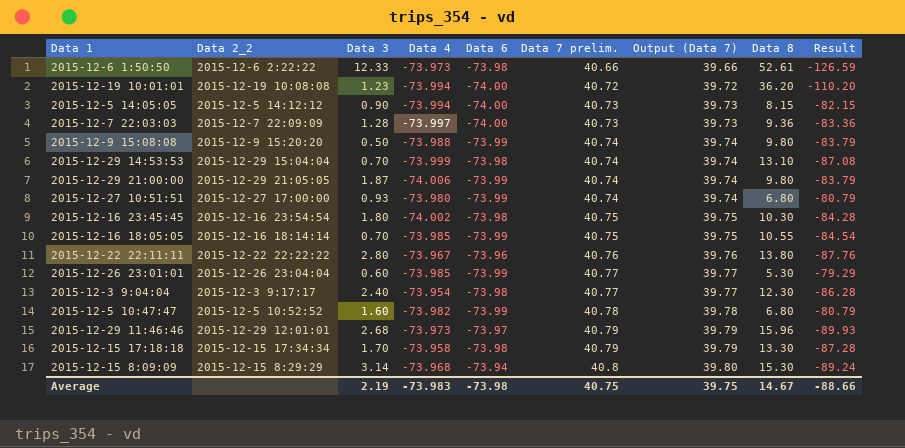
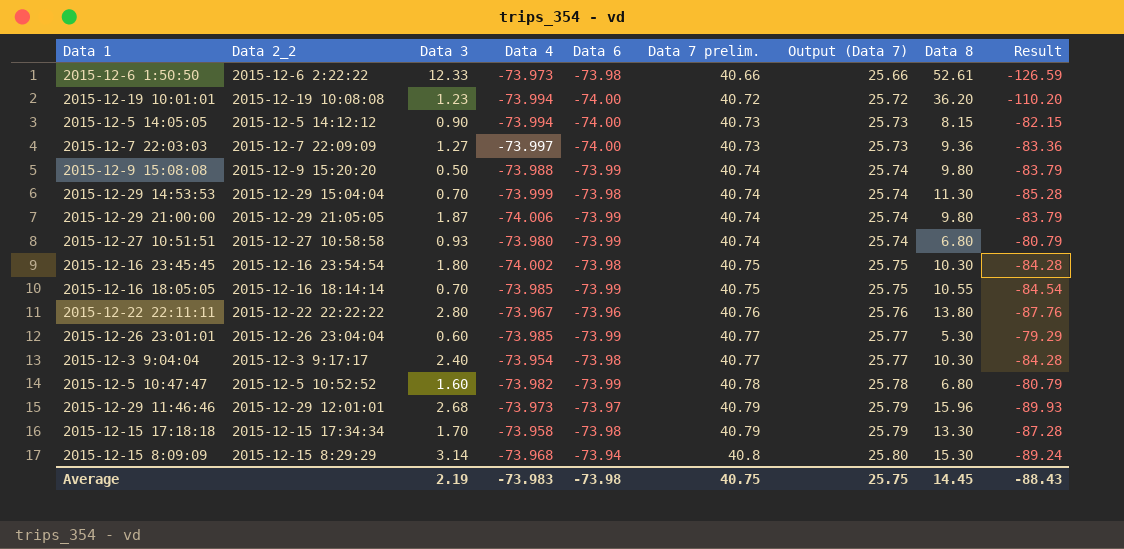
column Output (Data 7) | formula: [Data 7 prelim.] - 1 -> [Data 7 prelim.] - 15
2015-12-7 22:03:03 | Data 3: 1.28 -> 1.27
2015-12-29 14:53:53 | Data 8: 13.10 -> 11.30
2015-12-29 14:53:53 | Result: -87.08 -> -85.28
2015-12-27 10:51:51 | Data 2_2: 2015-12-27 17:00:00 -> 2015-12-27 10:58:58
2015-12-3 9:04:04 | Data 8: 12.30 -> 10.30
2015-12-3 9:04:04 | Result: -86.28 -> -84.28
Average | Output (Data 7): 39.75 -> 25.75
Average | Data 8: 14.67 -> 14.45
Average | Result: -88.66 -> -88.43

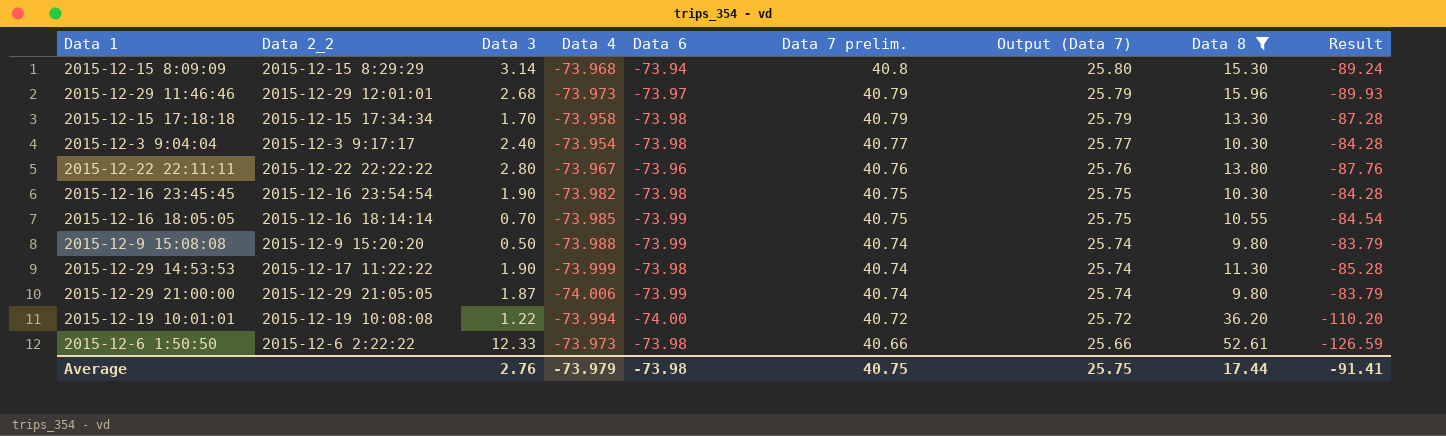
filter: none -> Data 8 >= 9.80
row order: Data 7 prelim. ascending -> Data 7 prelim. descending
2015-12-16 23:45:45 | Data 3: 1.80 -> 1.90
2015-12-16 23:45:45 | Data 4: -74.002 -> -73.982
2015-12-29 14:53:53 | Data 2_2: 2015-12-29 15:04:04 -> 2015-12-17 11:22:22
2015-12-29 14:53:53 | Data 3: 0.70 -> 1.90
2015-12-19 10:01:01 | Data 3: 1.23 -> 1.22
Average | Data 3: 2.19 -> 2.76
Average | Data 4: -73.983 -> -73.979
Average | Data 8: 14.45 -> 17.44
Average | Result: -88.43 -> -91.41

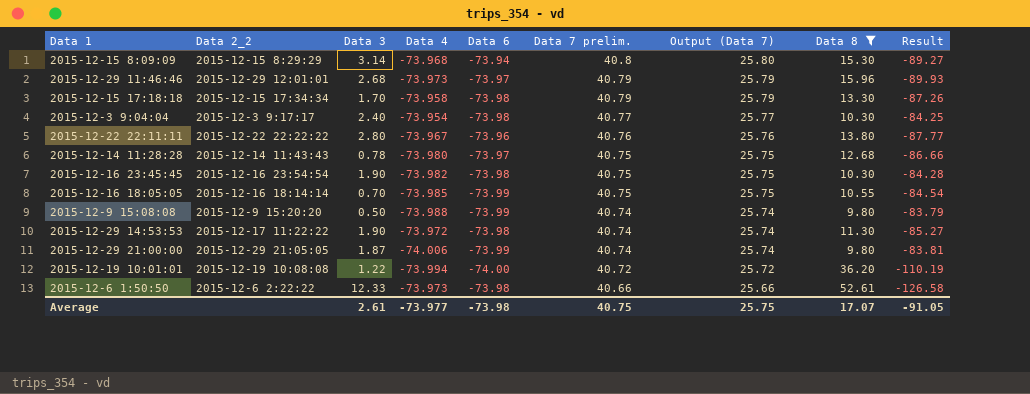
column Result | formula: [Data 6] - [Data 8] -> [Data 4] - [Data 8]
row 2015-12-14 11:28:28: none -> 2015-12-14 11:43:43 | 0.78 | -73.980 | -73.97 | 40.75 | 25.75 | 12.68 | -86.66
2015-12-29 14:53:53 | Data 4: -73.999 -> -73.972
Average | Data 3: 2.76 -> 2.61
Average | Data 4: -73.979 -> -73.977
Average | Data 8: 17.44 -> 17.07
Average | Result: -91.41 -> -91.05

